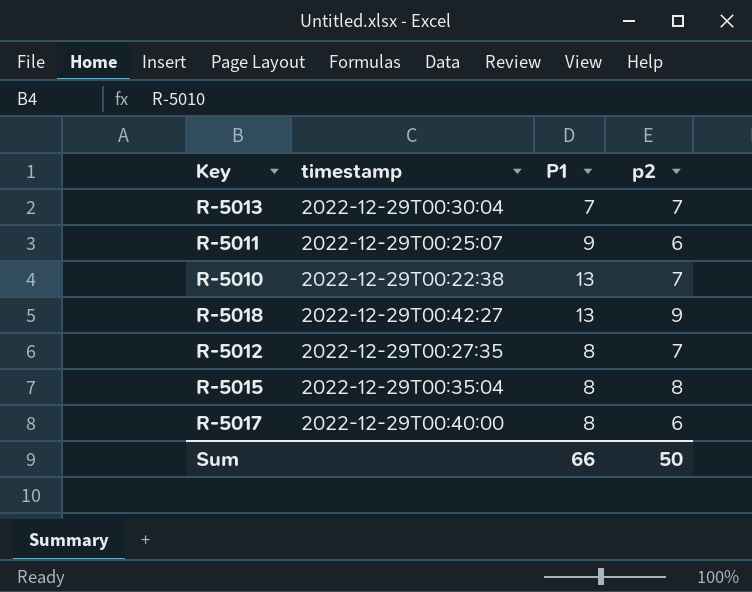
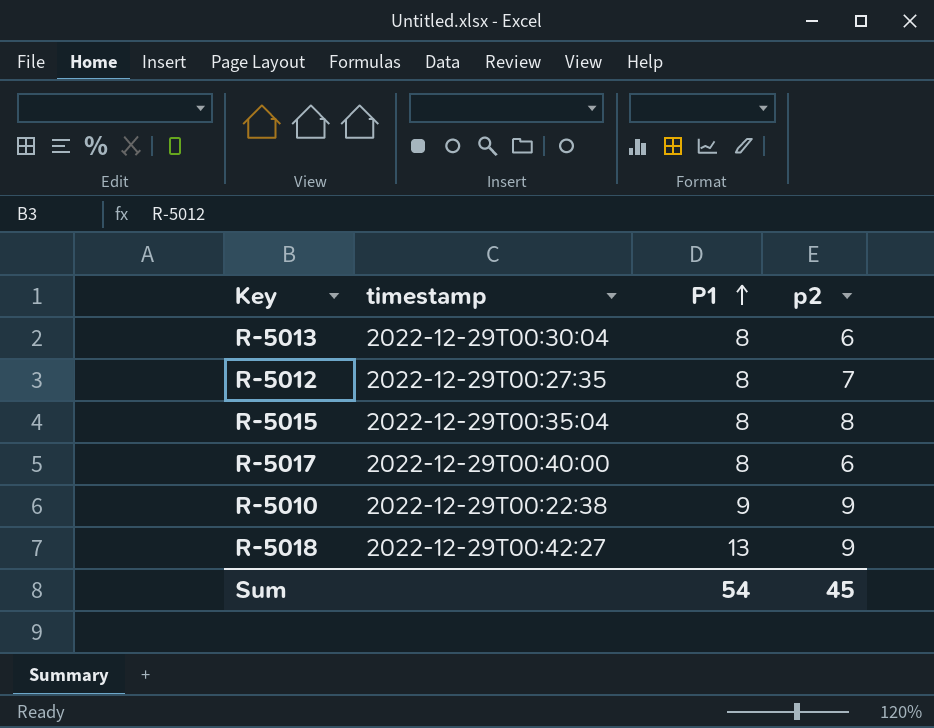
row order: none -> P1 ascending
row R-5011: 2022-12-29T00:25:07 | 9 | 6 -> none
R-5013 | P1: 7 -> 8
R-5013 | p2: 7 -> 6
R-5010 | P1: 13 -> 9
R-5010 | p2: 7 -> 9
Sum | P1: 66 -> 54
Sum | p2: 50 -> 45

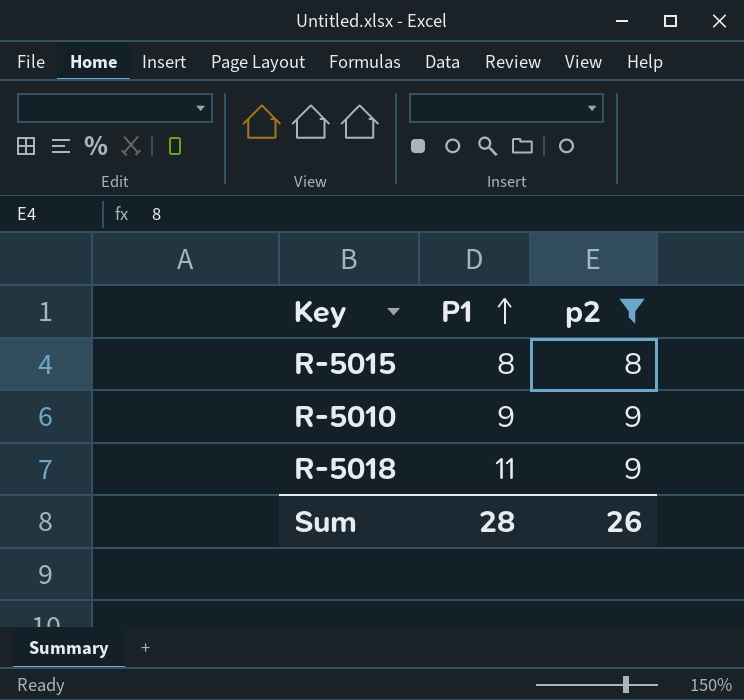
filter: none -> p2 >= 8
column timestamp | position: 2 -> none
R-5018 | P1: 13 -> 11
Sum | P1: 54 -> 28
Sum | p2: 45 -> 26

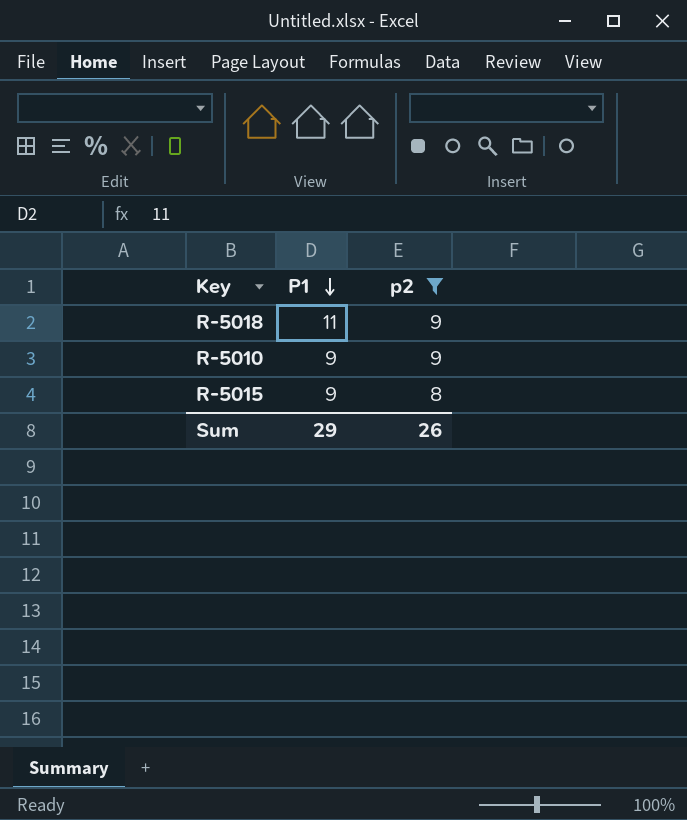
row order: P1 ascending -> P1 descending
R-5015 | P1: 8 -> 9
Sum | P1: 28 -> 29

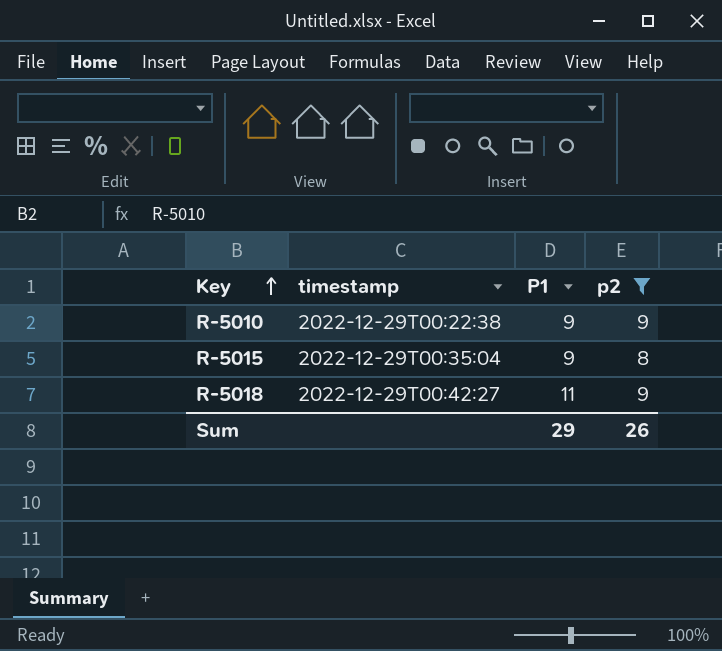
row order: P1 descending -> Key ascending
column timestamp | position: none -> 2

